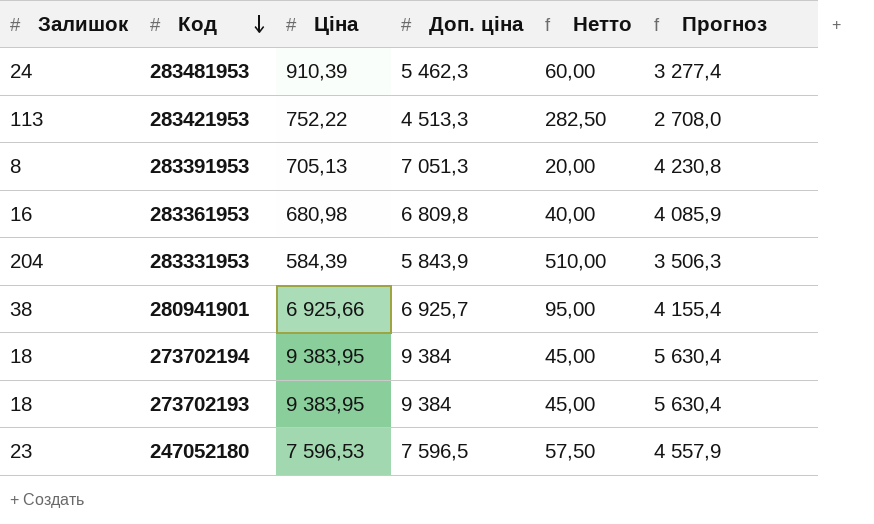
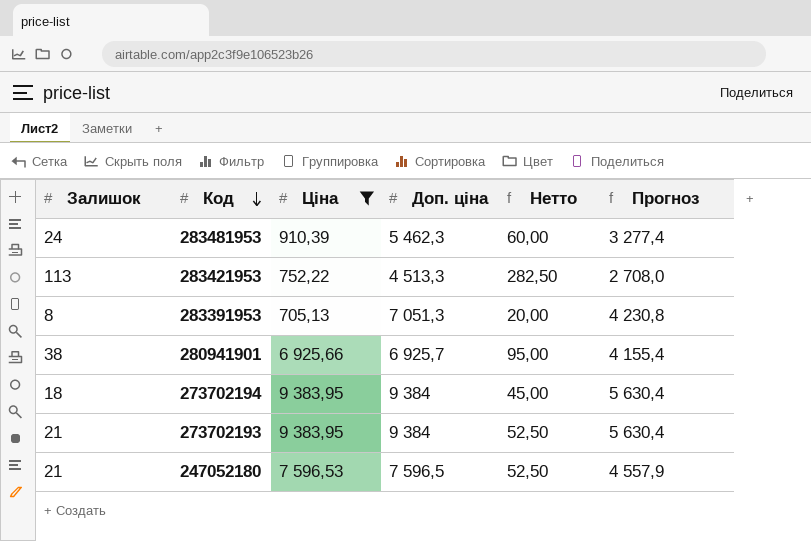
filter: none -> Ціна >= 705,13
273702193 | Залишок: 18 -> 21
273702193 | Нетто: 45,00 -> 52,50
247052180 | Залишок: 23 -> 21
247052180 | Нетто: 57,50 -> 52,50

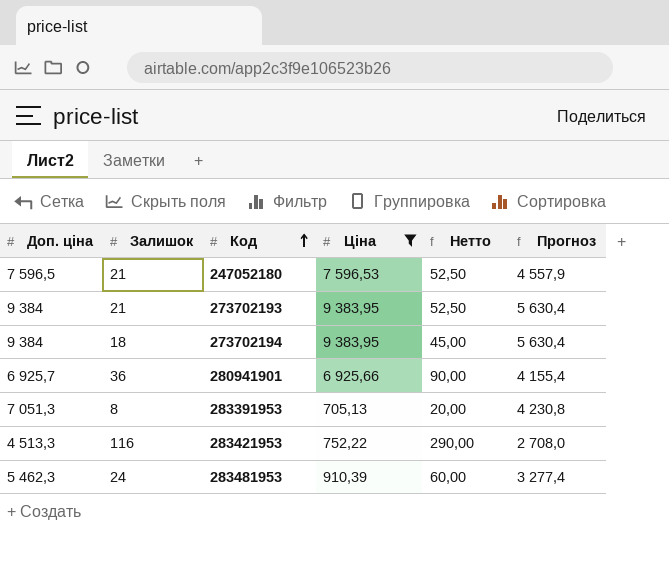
row order: Код descending -> Код ascending
column Доп. ціна | position: 4 -> 1
280941901 | Залишок: 38 -> 36
280941901 | Нетто: 95,00 -> 90,00
283421953 | Залишок: 113 -> 116
283421953 | Нетто: 282,50 -> 290,00

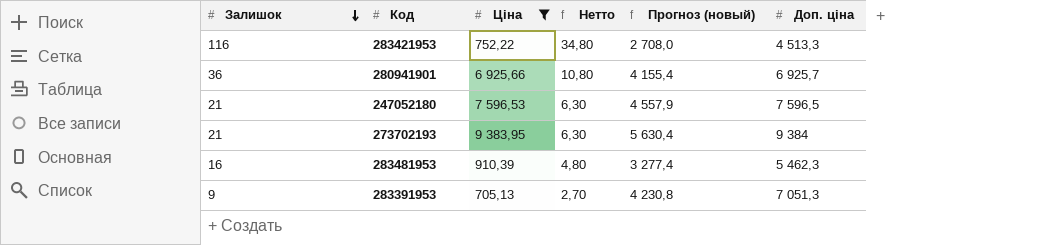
row order: Код ascending -> Залишок descending
column Нетто | formula: [Залишок] * 2,5 -> [Залишок] * 0,3
column name: Прогноз -> Прогноз (новый)
column Доп. ціна | position: 1 -> 6
row 273702194: 9 384 | 18 | 9 383,95 | 45,00 | 5 630,4 -> none
283481953 | Залишок: 24 -> 16
283391953 | Залишок: 8 -> 9

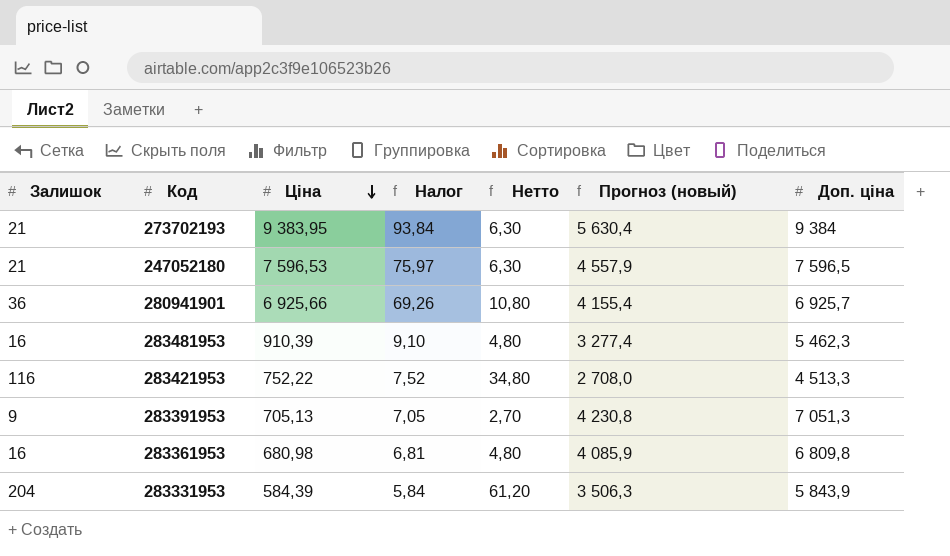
filter: Ціна >= 705,13 -> none
row order: Залишок descending -> Ціна descending
column Налог | formula: none -> [Ціна] * 0,01

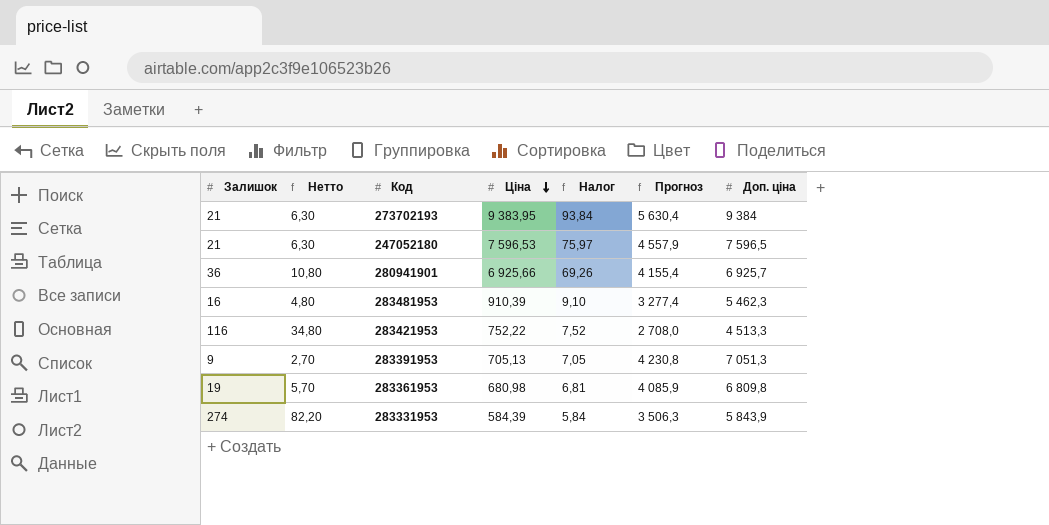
column Нетто | position: 5 -> 2
column name: Прогноз (новый) -> Прогноз
283361953 | Залишок: 16 -> 19
283361953 | Нетто: 4,80 -> 5,70
283331953 | Залишок: 204 -> 274
283331953 | Нетто: 61,20 -> 82,20

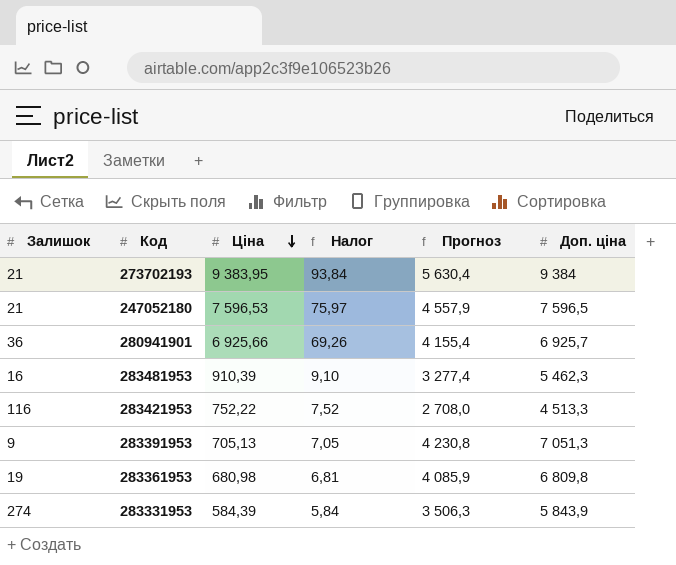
column Нетто | formula: [Залишок] * 0,3 -> none

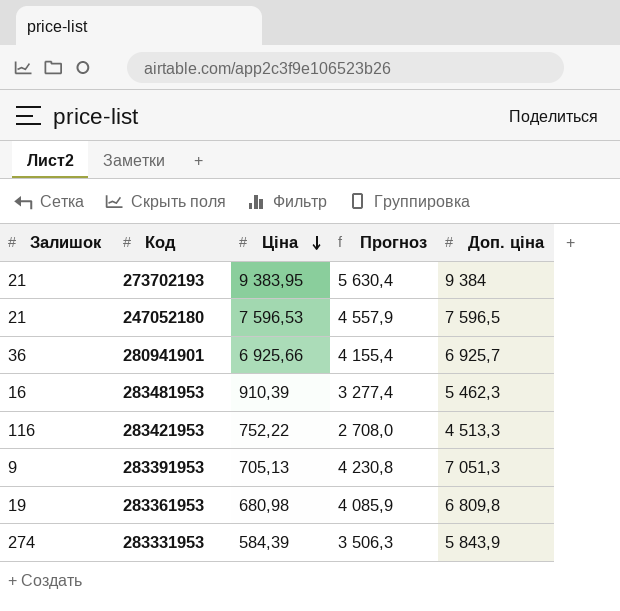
column Налог | formula: [Ціна] * 0,01 -> none

